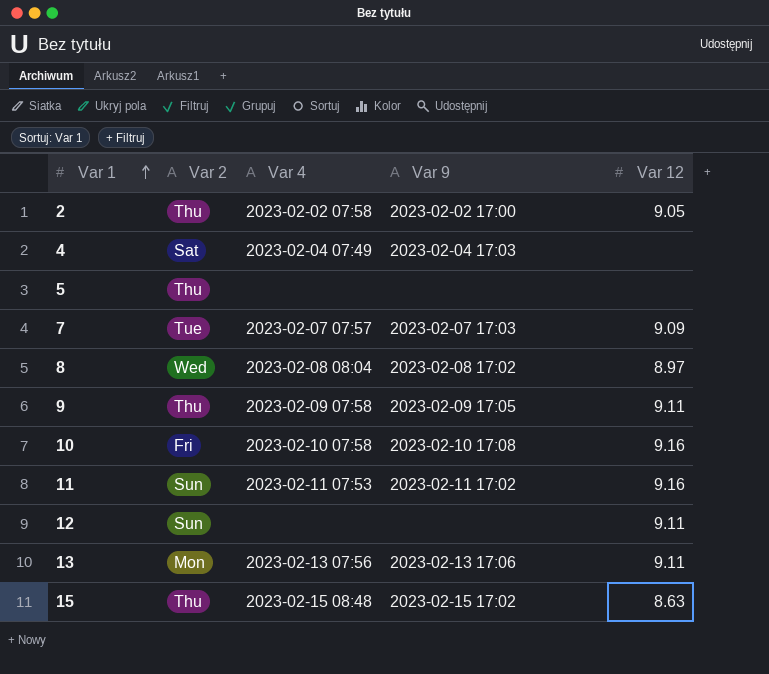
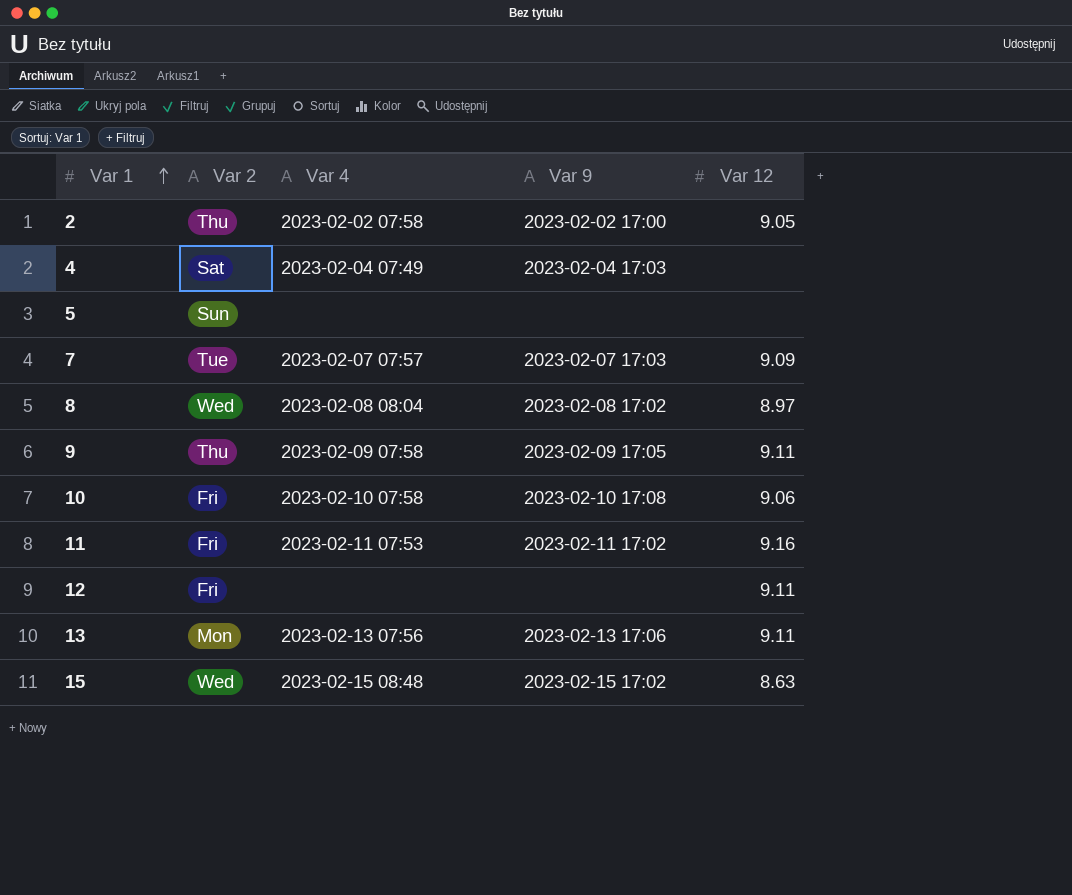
5 | Var 2: Thu -> Sun
10 | Var 12: 9.16 -> 9.06
11 | Var 2: Sun -> Fri
12 | Var 2: Sun -> Fri
15 | Var 2: Thu -> Wed

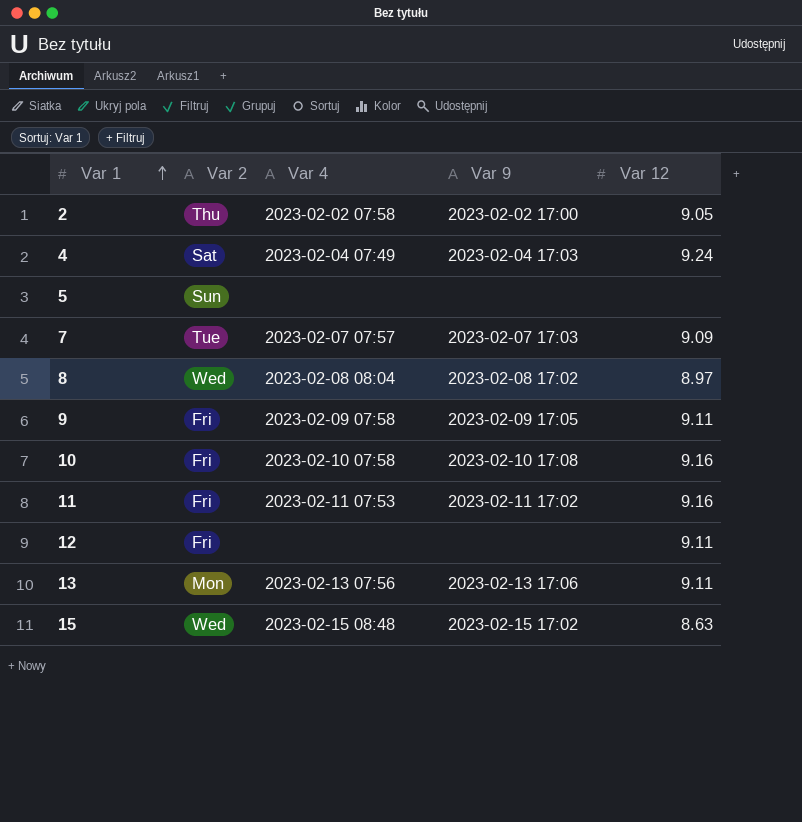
4 | Var 12: none -> 9.24
9 | Var 2: Thu -> Fri
10 | Var 12: 9.06 -> 9.16

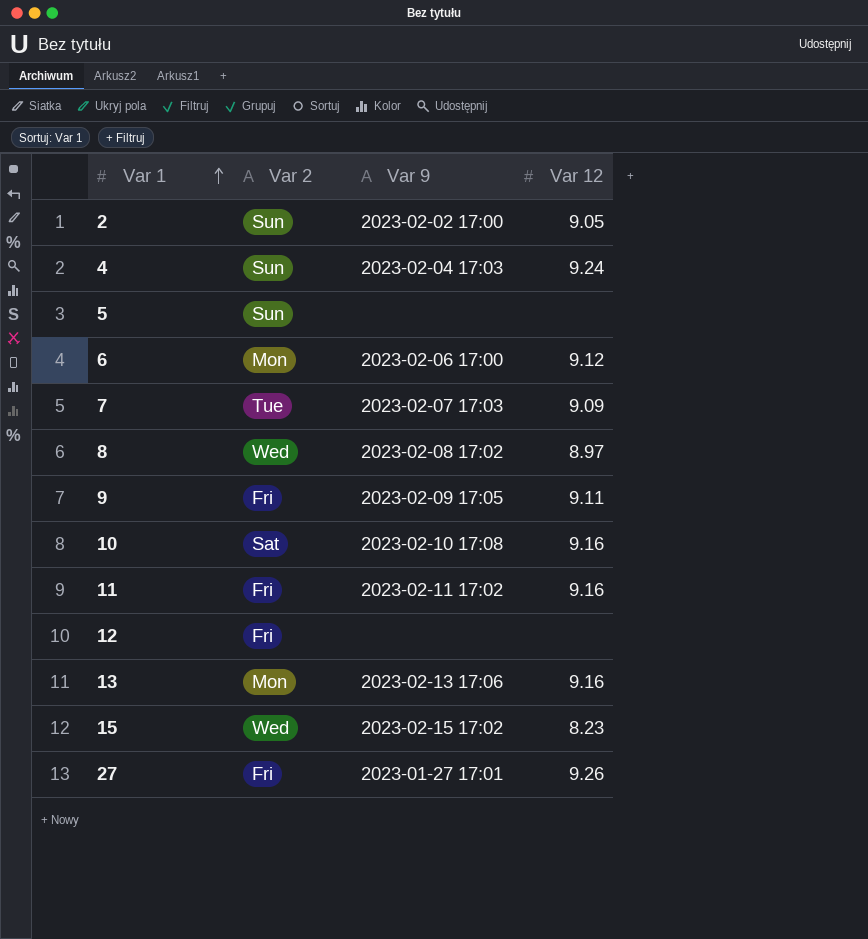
column Var 4 | position: 3 -> none
2 | Var 2: Thu -> Sun
4 | Var 2: Sat -> Sun
row 6: none -> Mon | 2023-02-06 17:00 | 9.12
10 | Var 2: Fri -> Sat
12 | Var 12: 9.11 -> none
13 | Var 12: 9.11 -> 9.16
15 | Var 12: 8.63 -> 8.23
row 27: none -> Fri | 2023-01-27 17:01 | 9.26

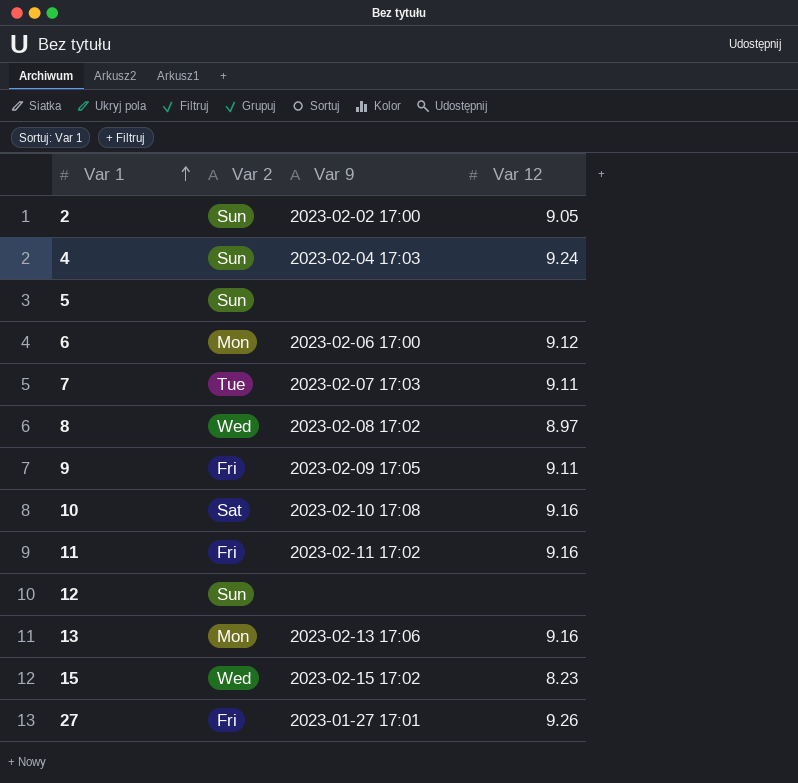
7 | Var 12: 9.09 -> 9.11
12 | Var 2: Fri -> Sun

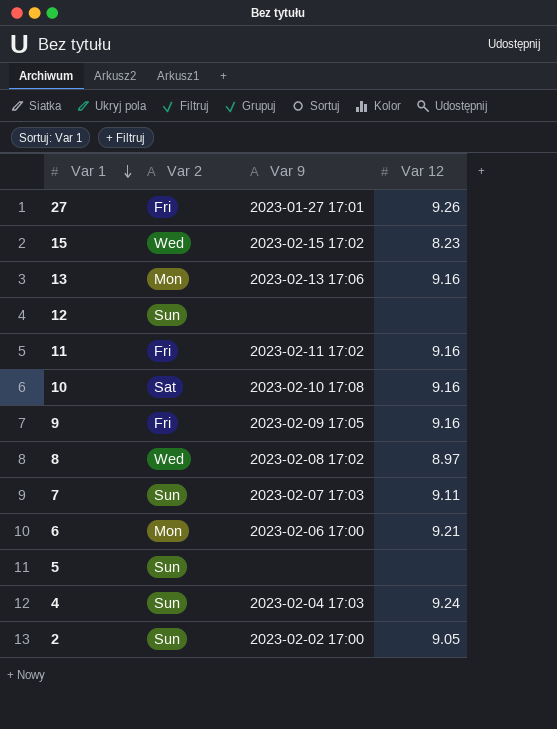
row order: Var 1 ascending -> Var 1 descending
9 | Var 12: 9.11 -> 9.16
7 | Var 2: Tue -> Sun
6 | Var 12: 9.12 -> 9.21

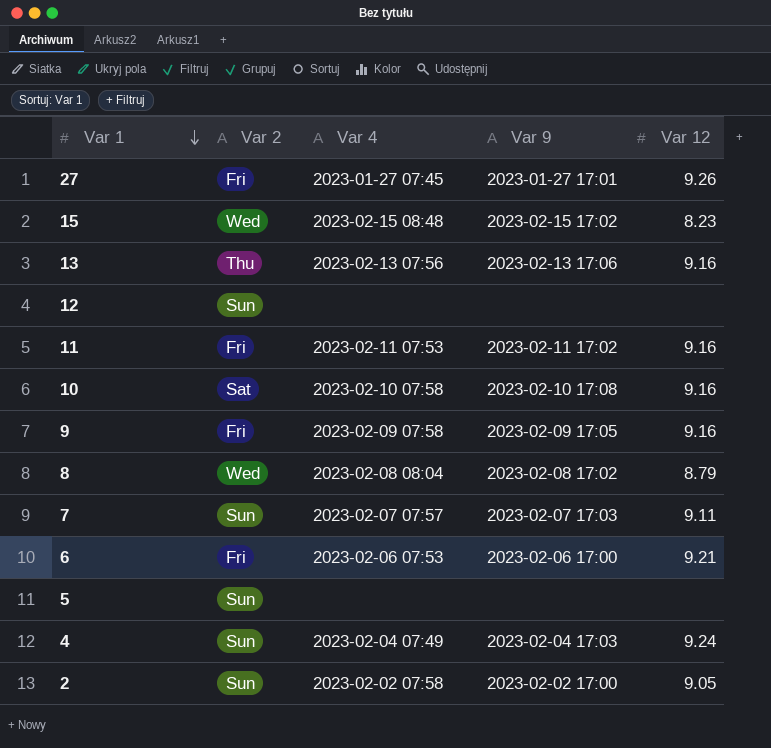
column Var 4 | position: none -> 3
13 | Var 2: Mon -> Thu
8 | Var 12: 8.97 -> 8.79
6 | Var 2: Mon -> Fri

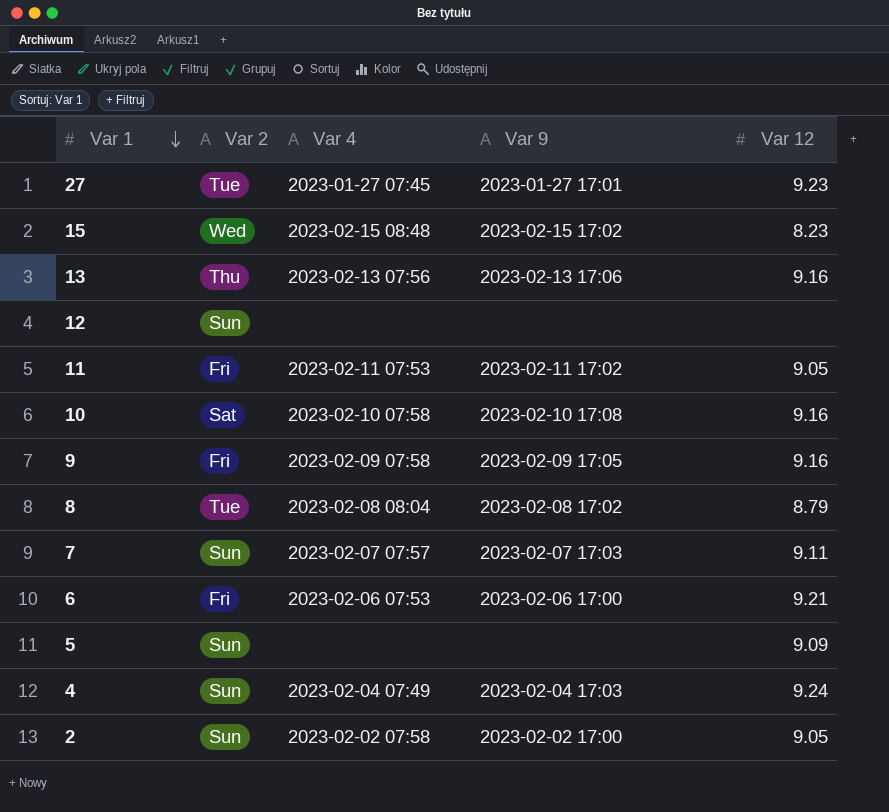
27 | Var 2: Fri -> Tue
27 | Var 12: 9.26 -> 9.23
11 | Var 12: 9.16 -> 9.05
8 | Var 2: Wed -> Tue
5 | Var 12: none -> 9.09

